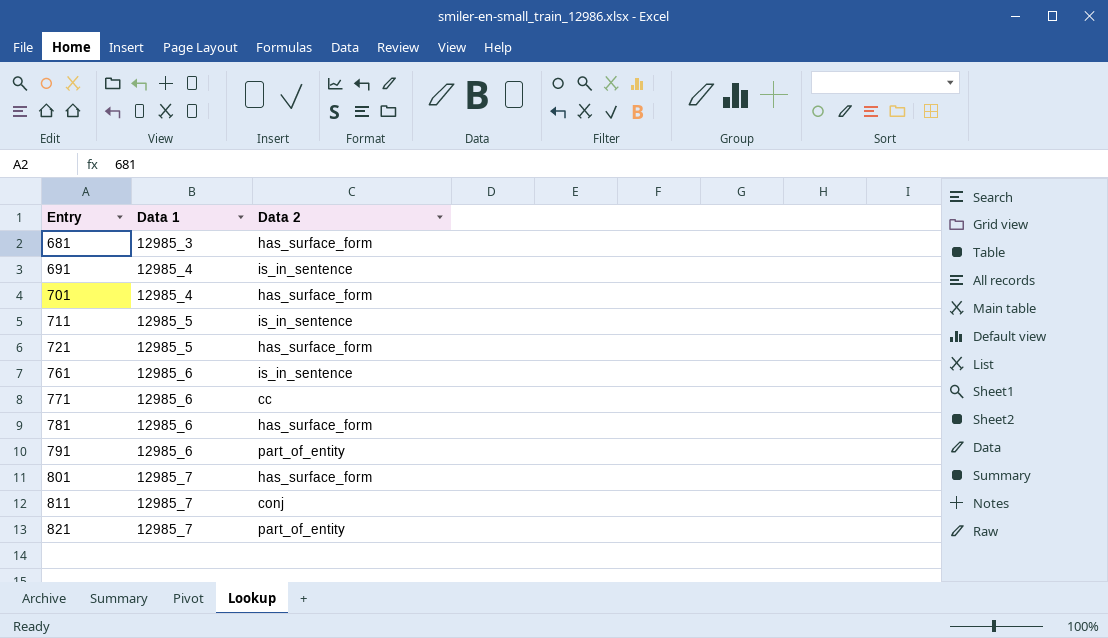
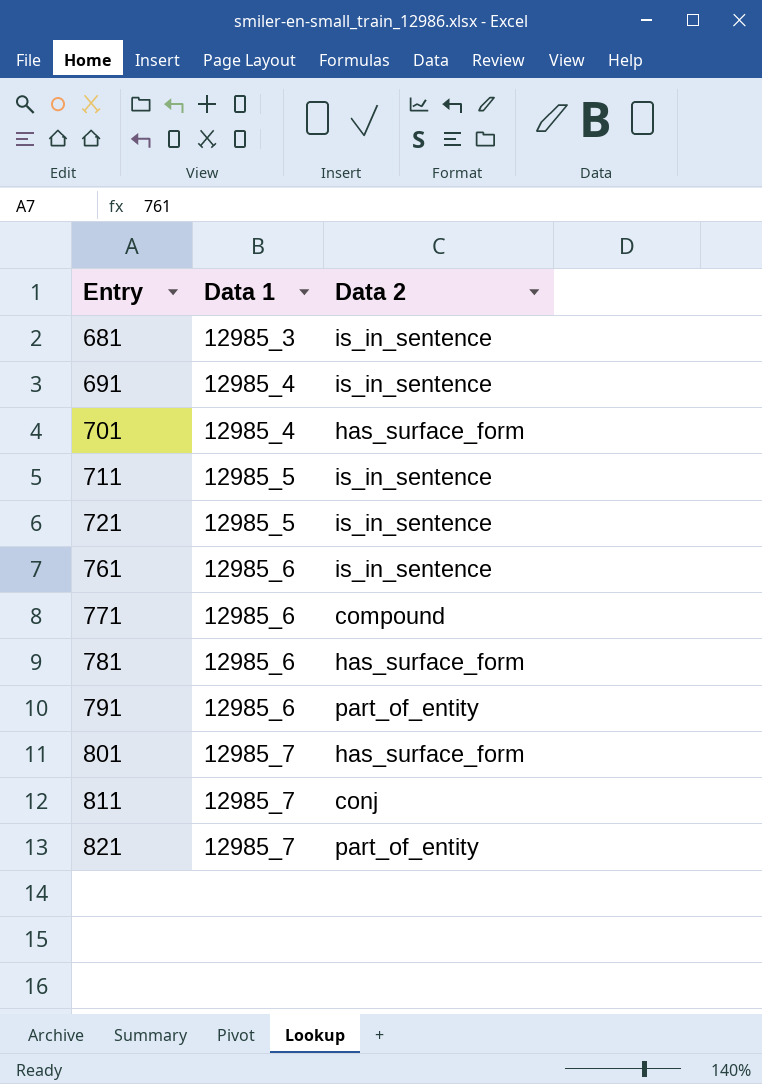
681 | Data 2: has_surface_form -> is_in_sentence
721 | Data 2: has_surface_form -> is_in_sentence
771 | Data 2: cc -> compound

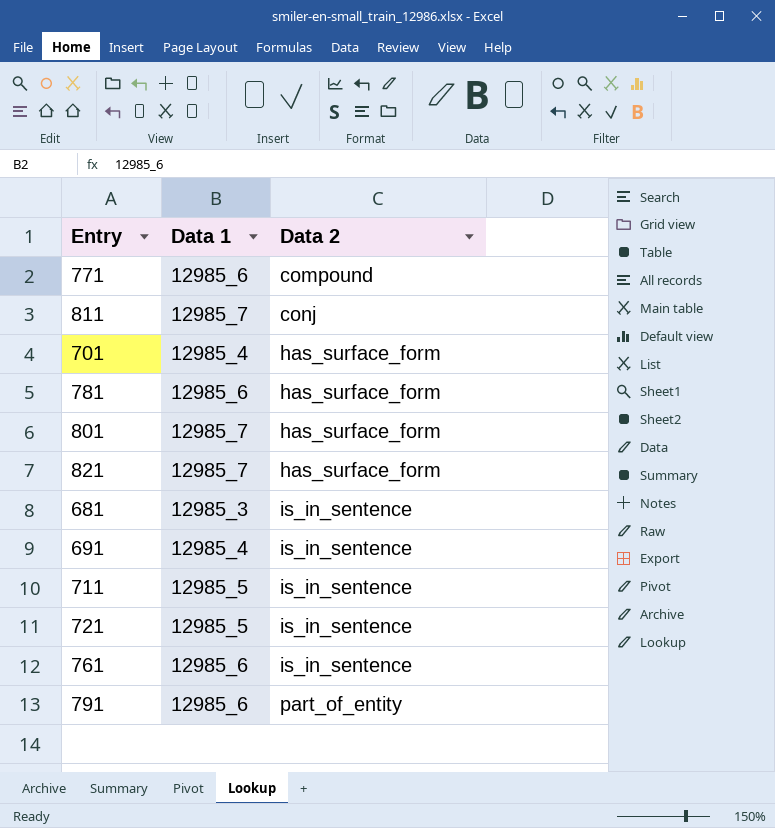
row order: Entry ascending -> Data 2 ascending
821 | Data 2: part_of_entity -> has_surface_form

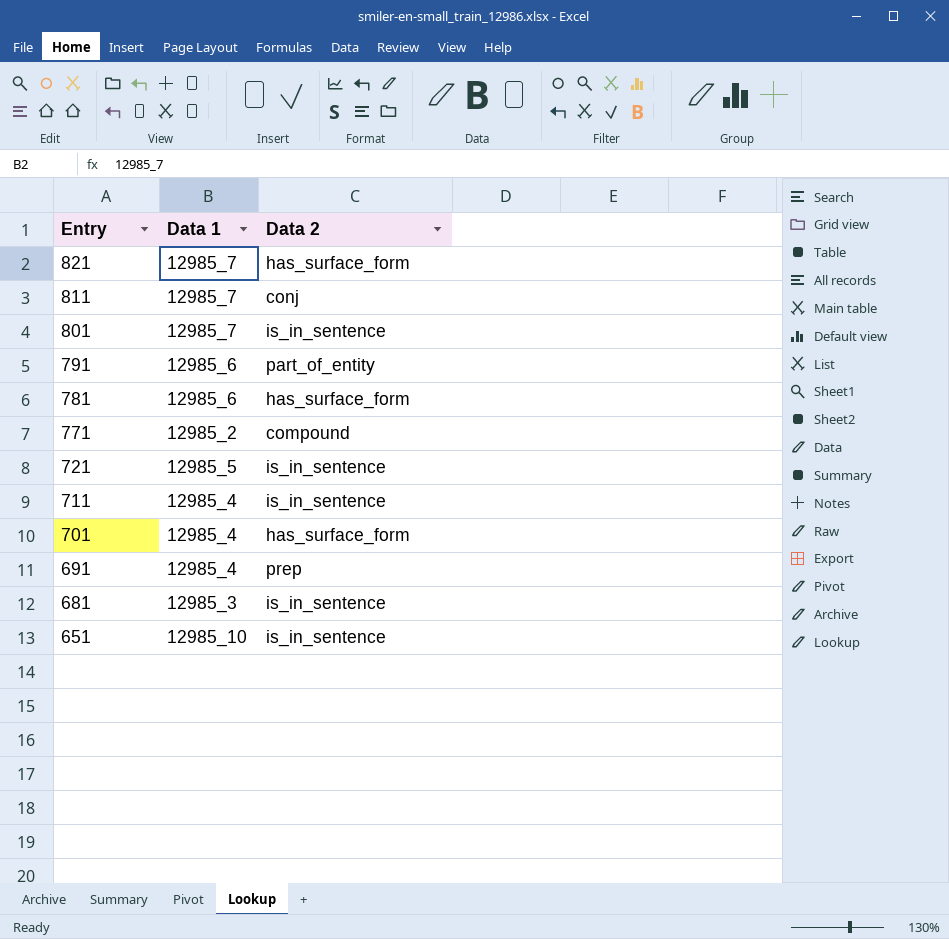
row order: Data 2 ascending -> Entry descending
row 761: 12985_6 | is_in_sentence -> none
801 | Data 2: has_surface_form -> is_in_sentence
771 | Data 1: 12985_6 -> 12985_2
711 | Data 1: 12985_5 -> 12985_4
691 | Data 2: is_in_sentence -> prep
row 651: none -> 12985_10 | is_in_sentence

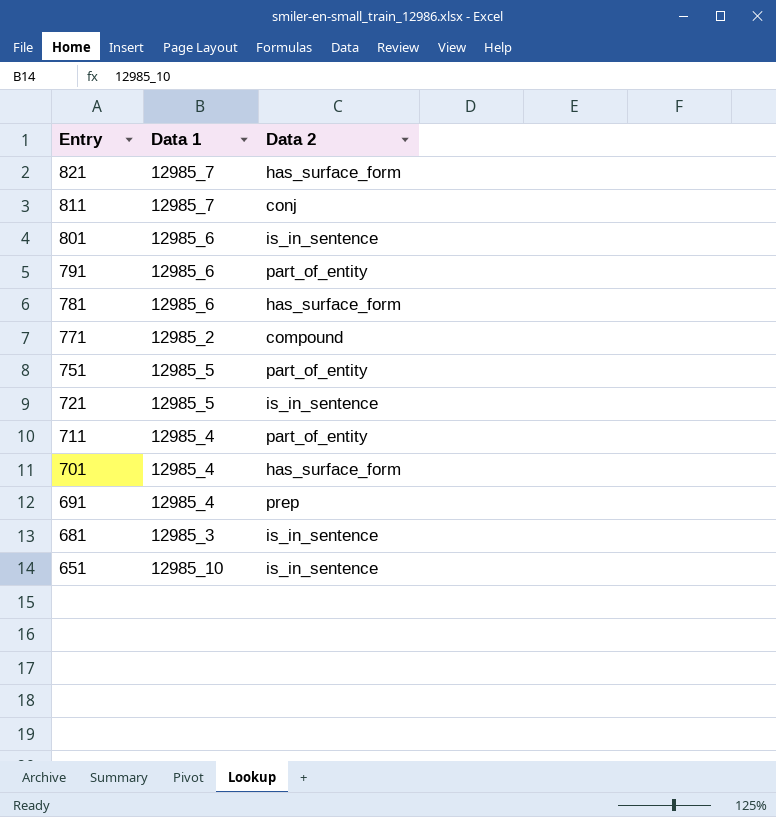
801 | Data 1: 12985_7 -> 12985_6
row 751: none -> 12985_5 | part_of_entity
711 | Data 2: is_in_sentence -> part_of_entity

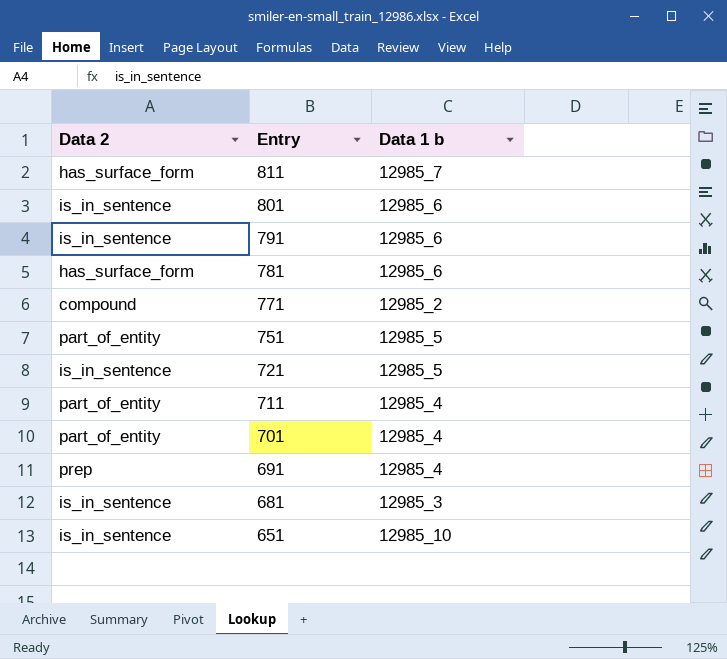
column Data 2 | position: 3 -> 1
column name: Data 1 -> Data 1 b
row 821: 12985_7 | has_surface_form -> none
811 | Data 2: conj -> has_surface_form
791 | Data 2: part_of_entity -> is_in_sentence
701 | Data 2: has_surface_form -> part_of_entity

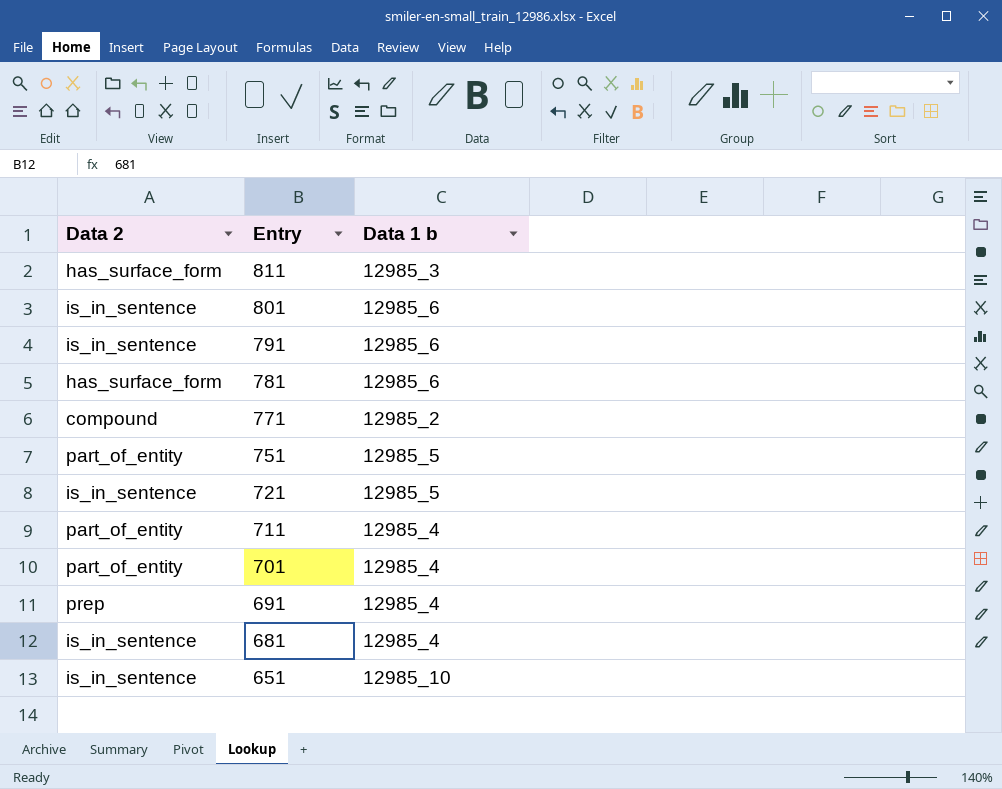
811 | Data 1 b: 12985_7 -> 12985_3
681 | Data 1 b: 12985_3 -> 12985_4

